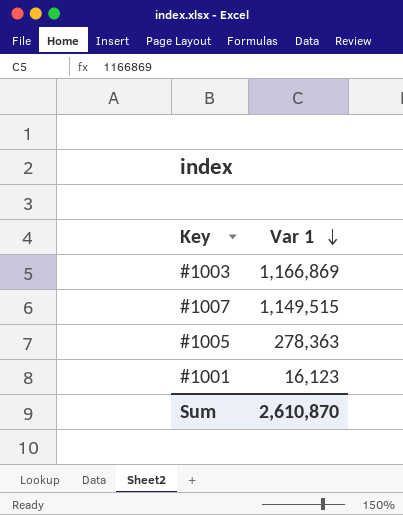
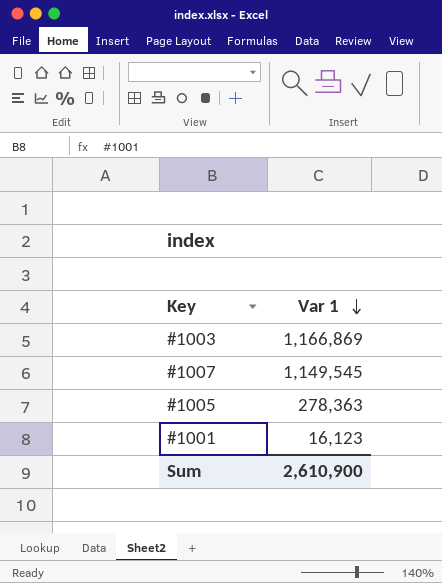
#1007 | Var 1: 1,149,515 -> 1,149,545
Sum | Var 1: 2,610,870 -> 2,610,900

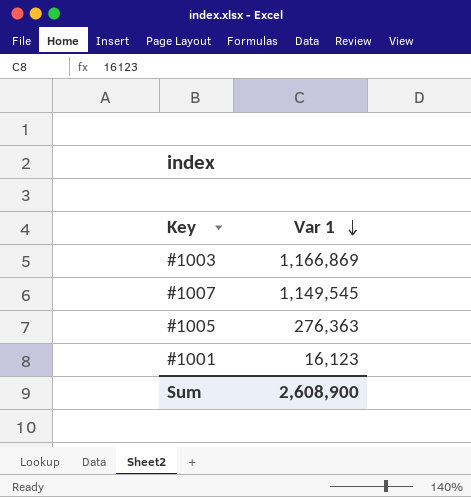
#1005 | Var 1: 278,363 -> 276,363
Sum | Var 1: 2,610,900 -> 2,608,900

